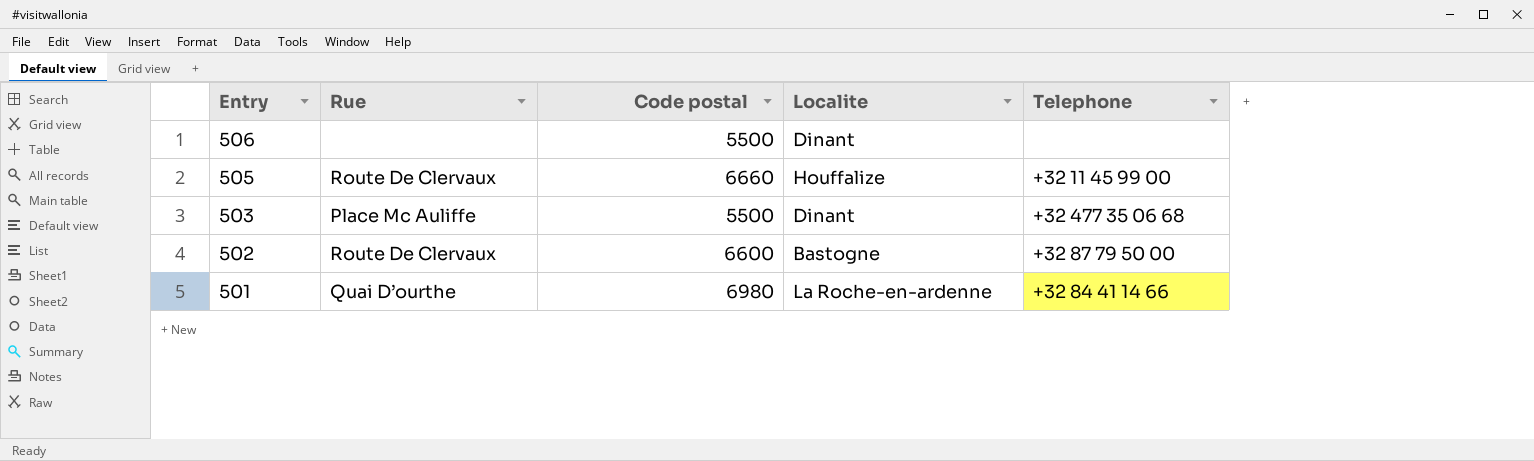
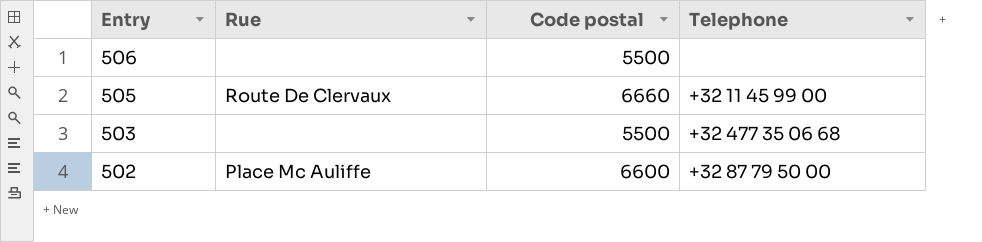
column Localite | position: 4 -> none
row 501: Quai D’ourthe | 6980 | La Roche-en-ardenne | +32 84 41 14 66 -> none
503 | Rue: Place Mc Auliffe -> none
502 | Rue: Route De Clervaux -> Place Mc Auliffe

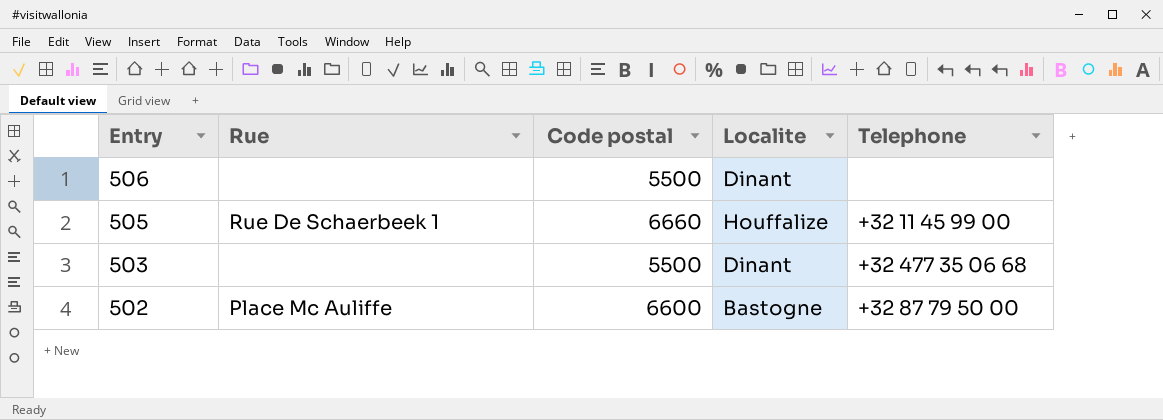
column Localite | position: none -> 4
505 | Rue: Route De Clervaux -> Rue De Schaerbeek 1

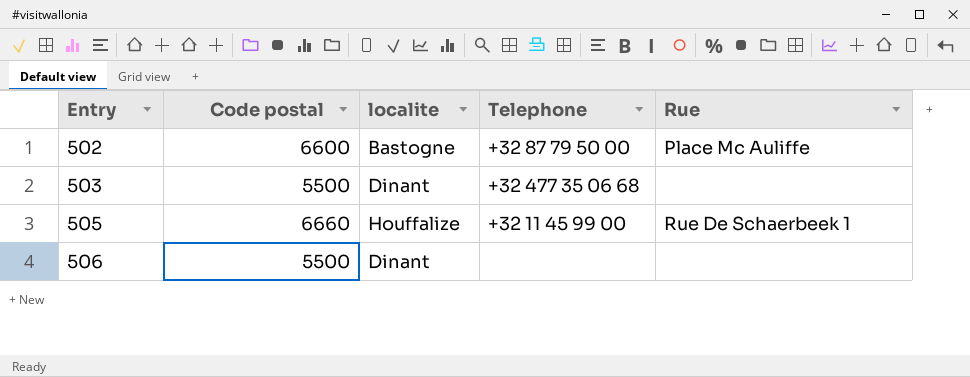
row order: Entry descending -> Entry ascending
column name: Localite -> localite
column Rue | position: 2 -> 5

